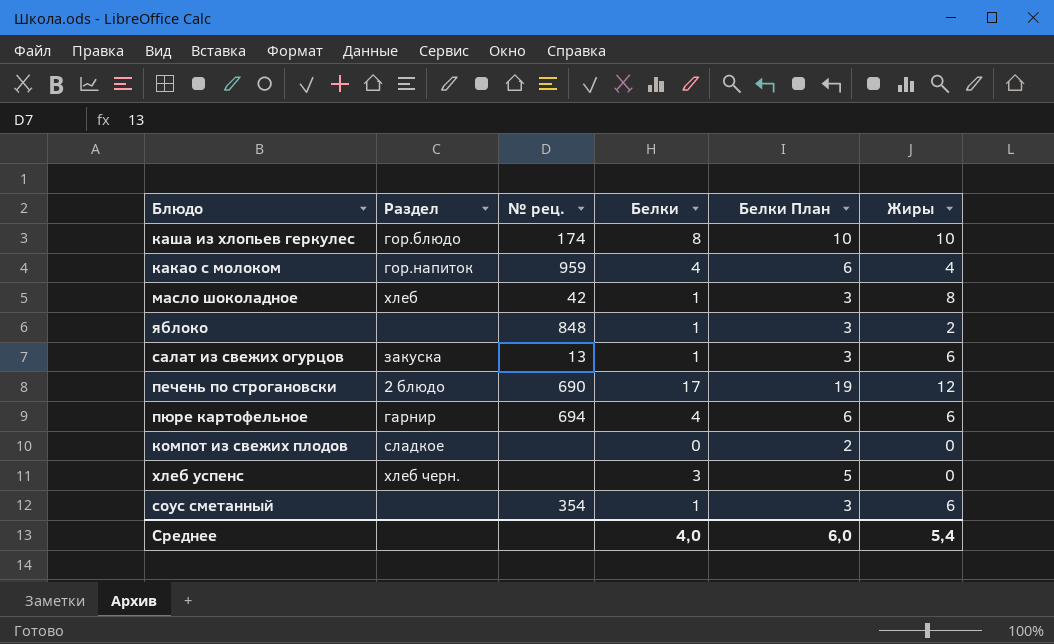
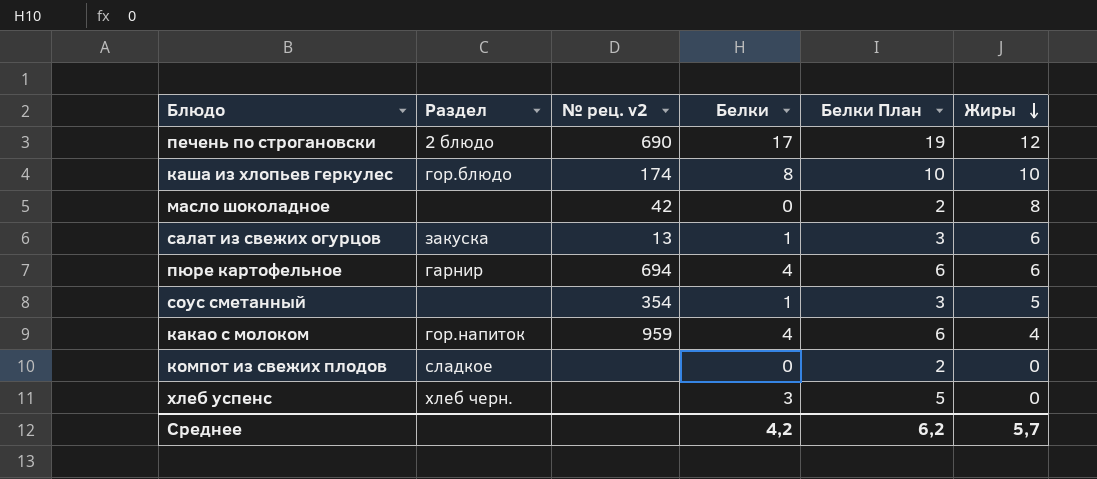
row order: none -> Жиры descending
column name: № рец. -> № рец. v2
row яблоко: none | 848 | 1 | 3 | 2 -> none
масло шоколадное | Раздел: хлеб -> none
масло шоколадное | Белки: 1 -> 0
масло шоколадное | Белки План: 3 -> 2
соус сметанный | Жиры: 6 -> 5
Среднее | Белки: 4,0 -> 4,2
Среднее | Белки План: 6,0 -> 6,2
Среднее | Жиры: 5,4 -> 5,7

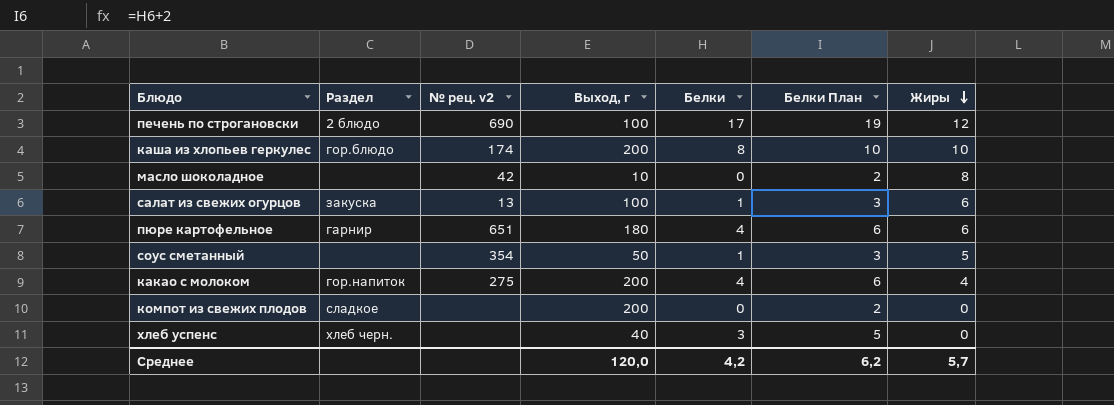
column Выход, г | position: none -> 4
пюре картофельное | № рец. v2: 694 -> 651
какао с молоком | № рец. v2: 959 -> 275

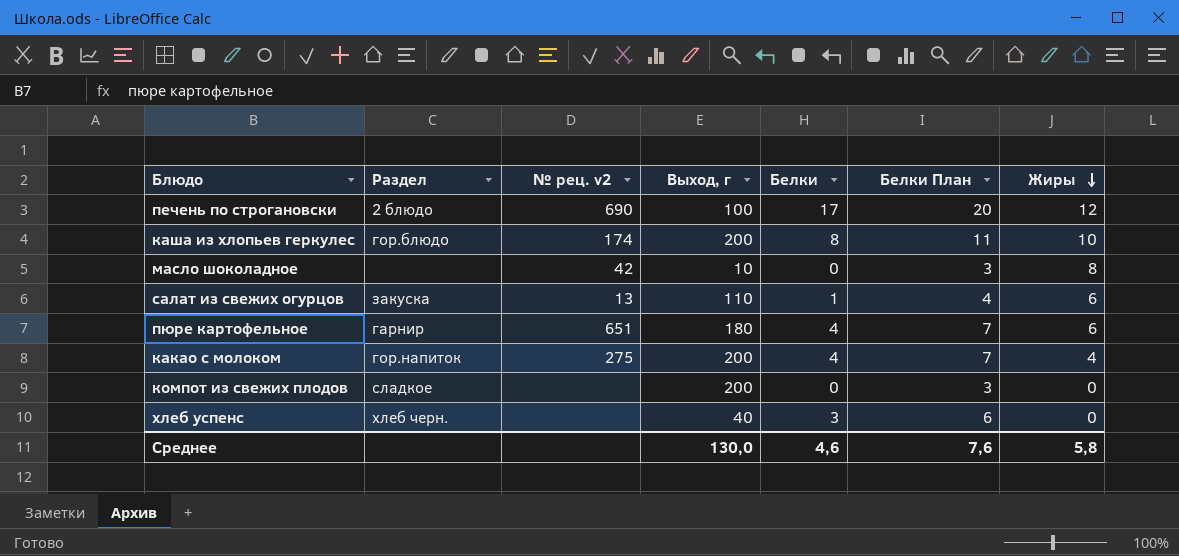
column Белки План | formula: [Белки] + 2 -> [Белки] + 3
row соус сметанный: none | 354 | 50 | 1 | 3 | 5 -> none
салат из свежих огурцов | Выход, г: 100 -> 110
Среднее | Выход, г: 120,0 -> 130,0
Среднее | Белки: 4,2 -> 4,6
Среднее | Белки План: 6,2 -> 7,6
Среднее | Жиры: 5,7 -> 5,8

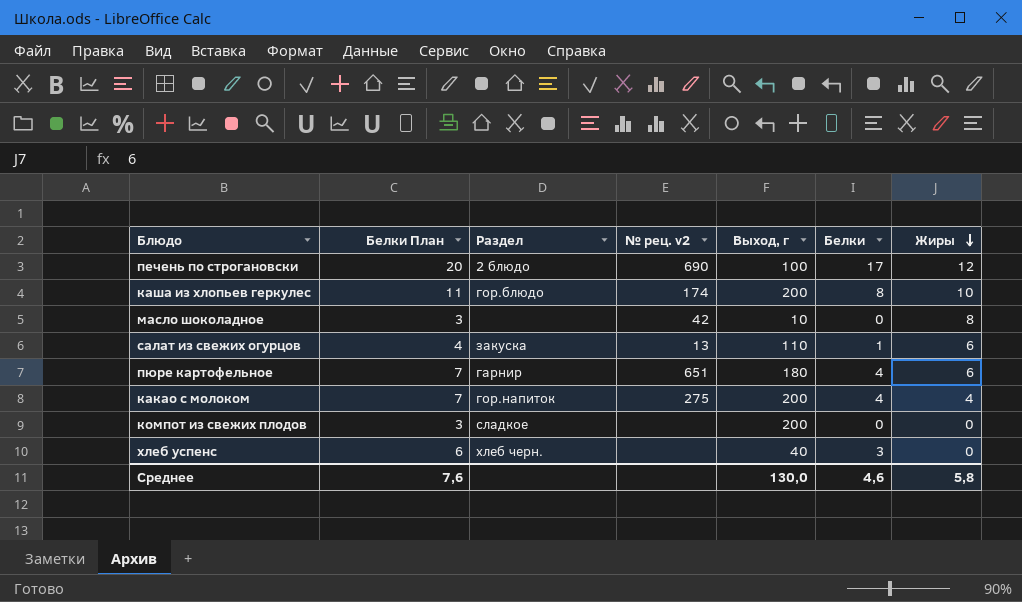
column Белки План | position: 6 -> 2

